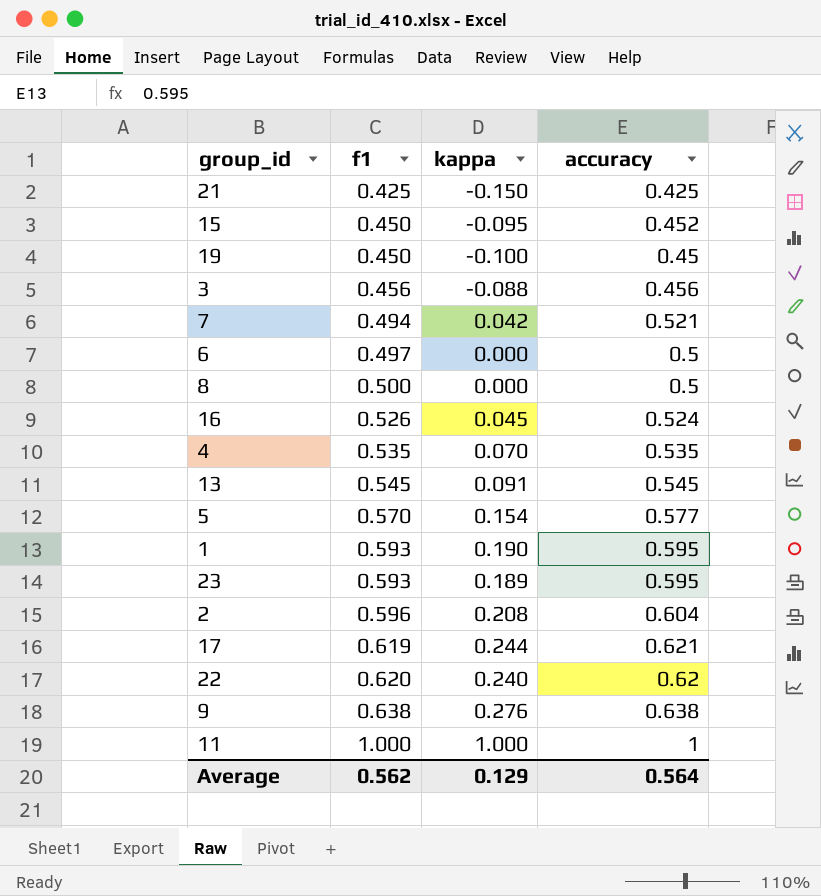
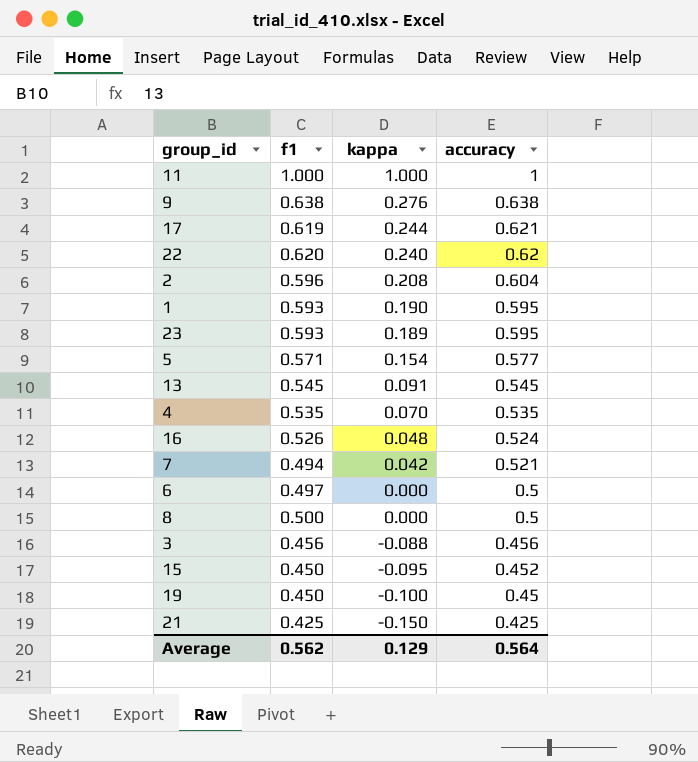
row order: f1 ascending -> kappa descending
5 | f1: 0.570 -> 0.571
16 | kappa: 0.045 -> 0.048

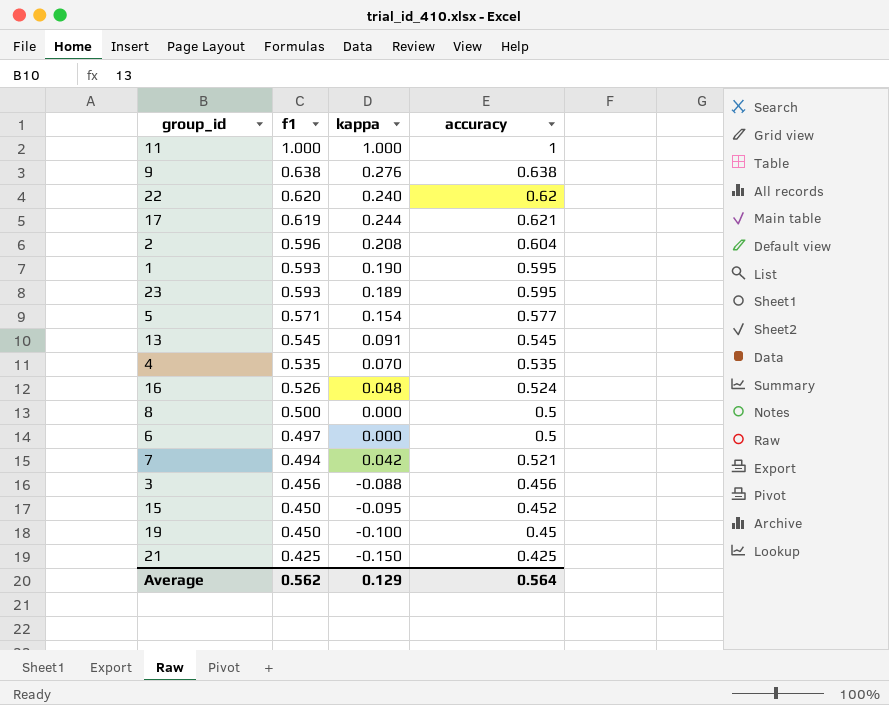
row order: kappa descending -> f1 descending

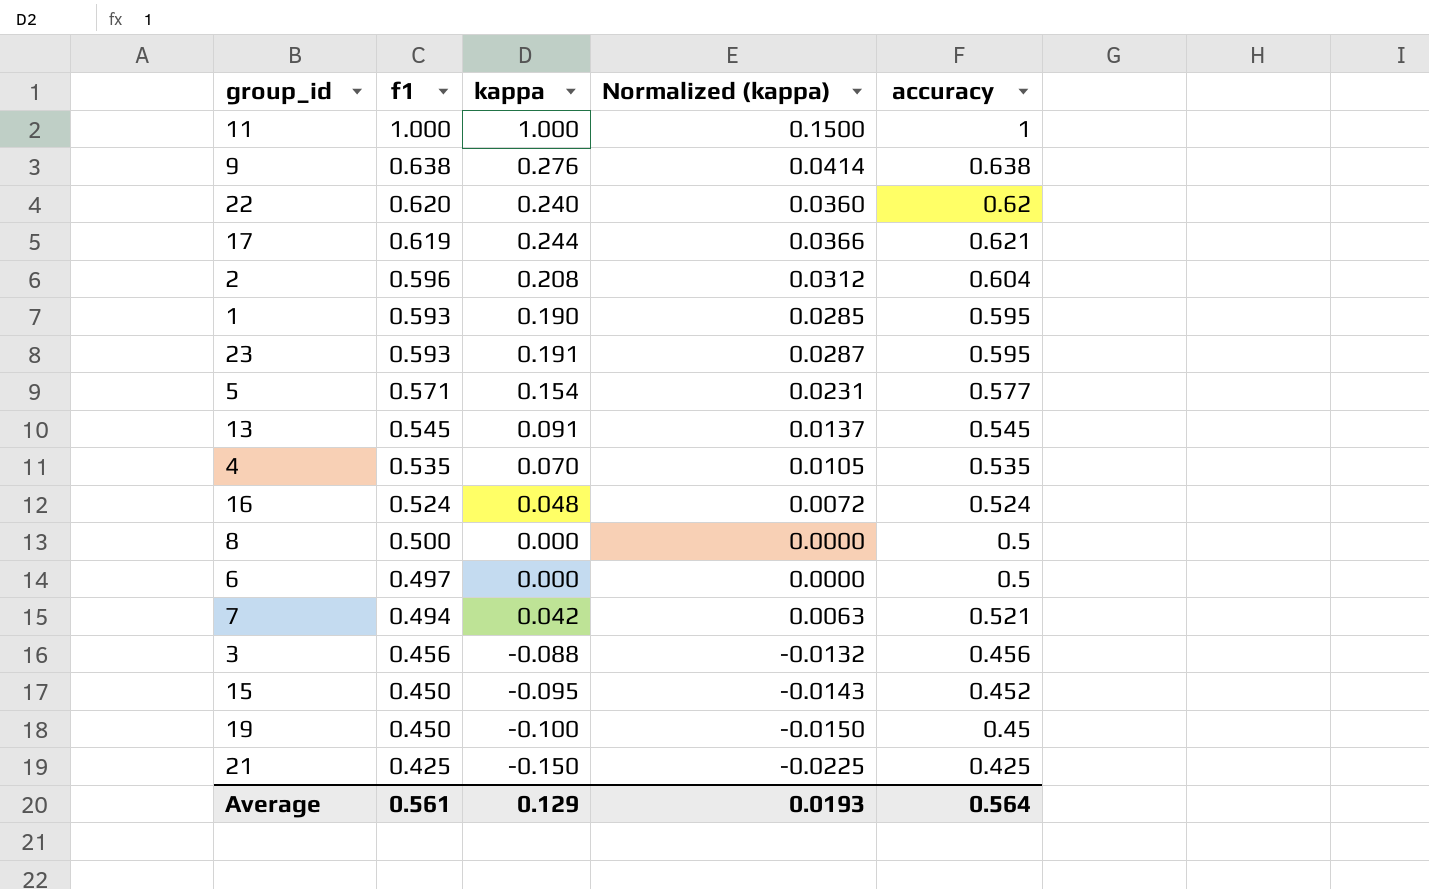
column Normalized (kappa) | formula: none -> [kappa] * 0.15
23 | kappa: 0.189 -> 0.191
16 | f1: 0.526 -> 0.524
Average | f1: 0.562 -> 0.561

